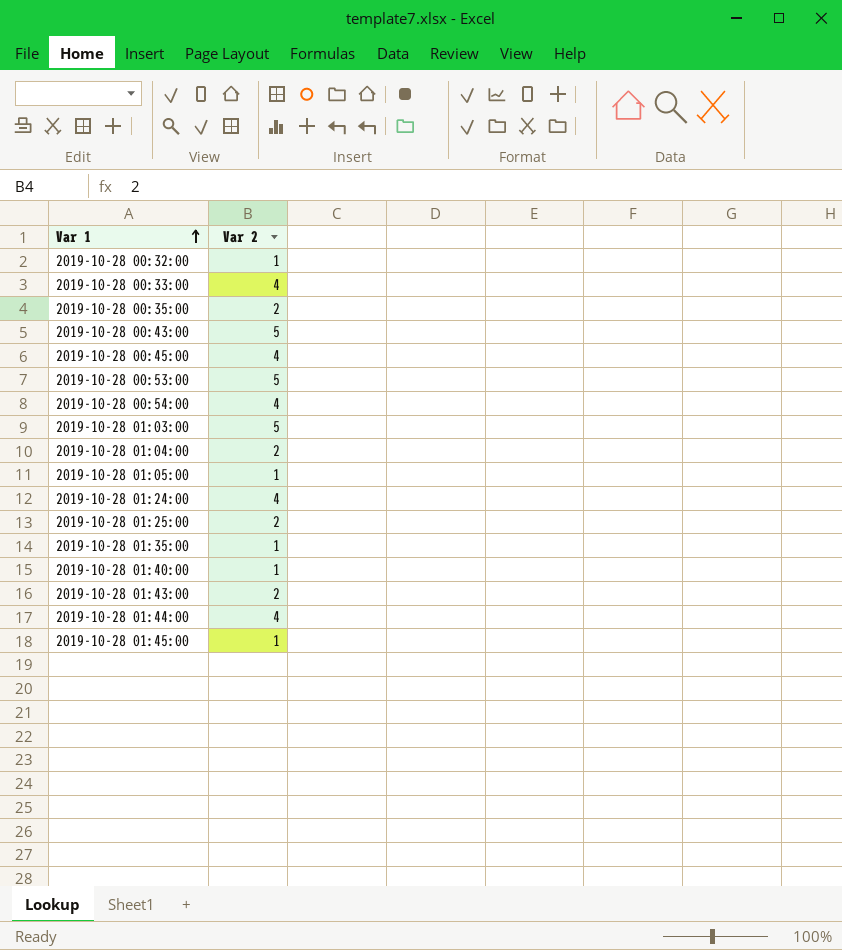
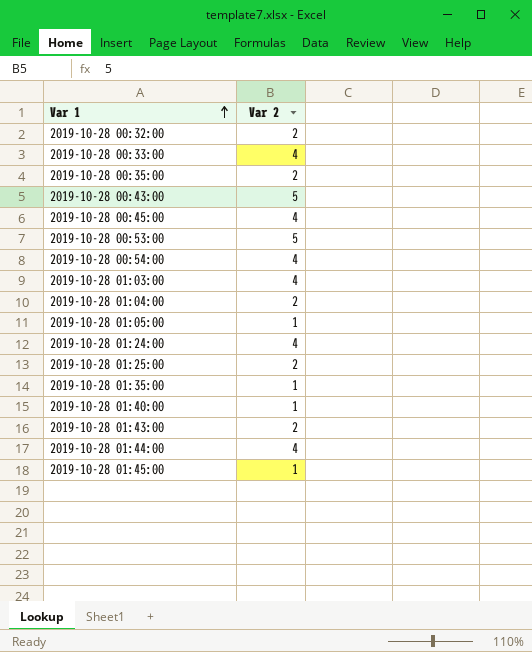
2019-10-28 00:32:00 | Var 2: 1 -> 2
2019-10-28 01:03:00 | Var 2: 5 -> 4

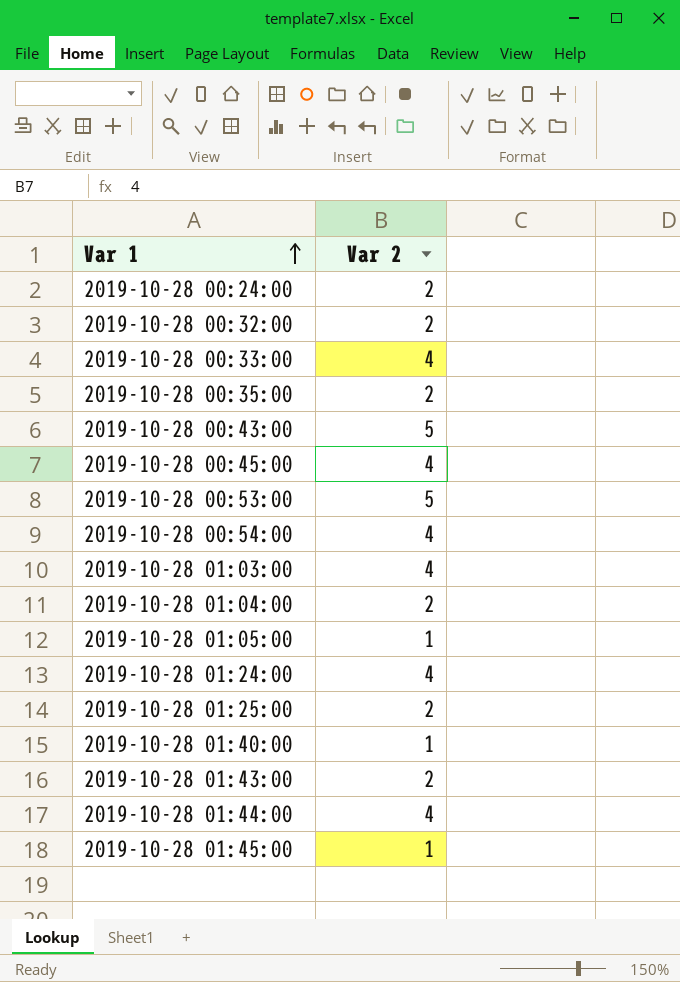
row 2019-10-28 01:35:00: 1 -> none
row 2019-10-28 00:24:00: none -> 2

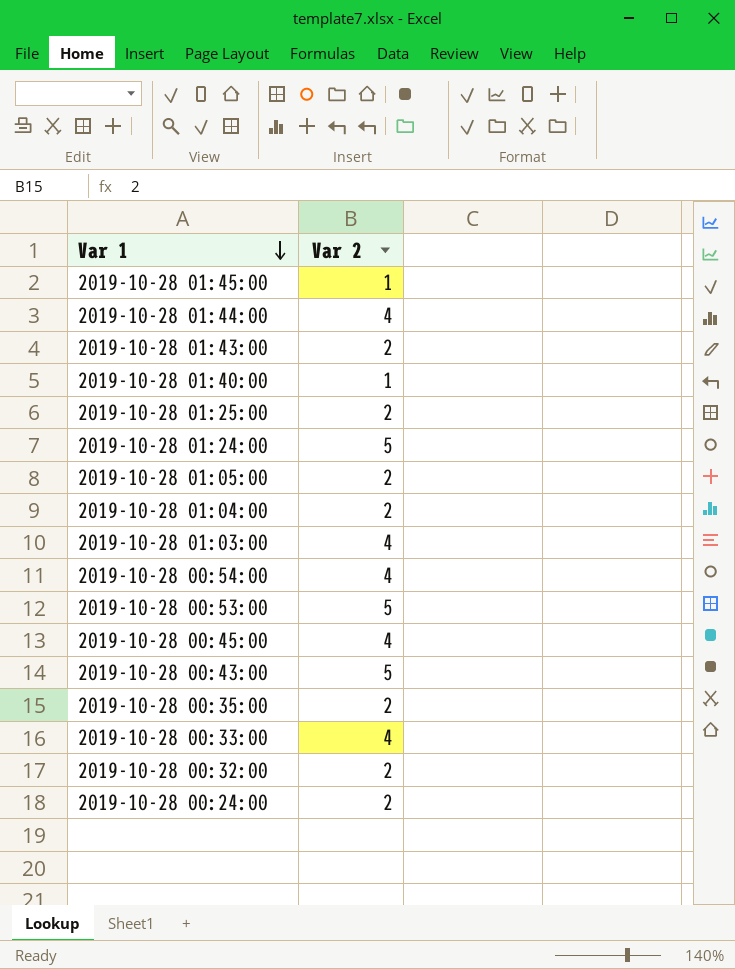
row order: Var 1 ascending -> Var 1 descending
2019-10-28 01:24:00 | Var 2: 4 -> 5
2019-10-28 01:05:00 | Var 2: 1 -> 2

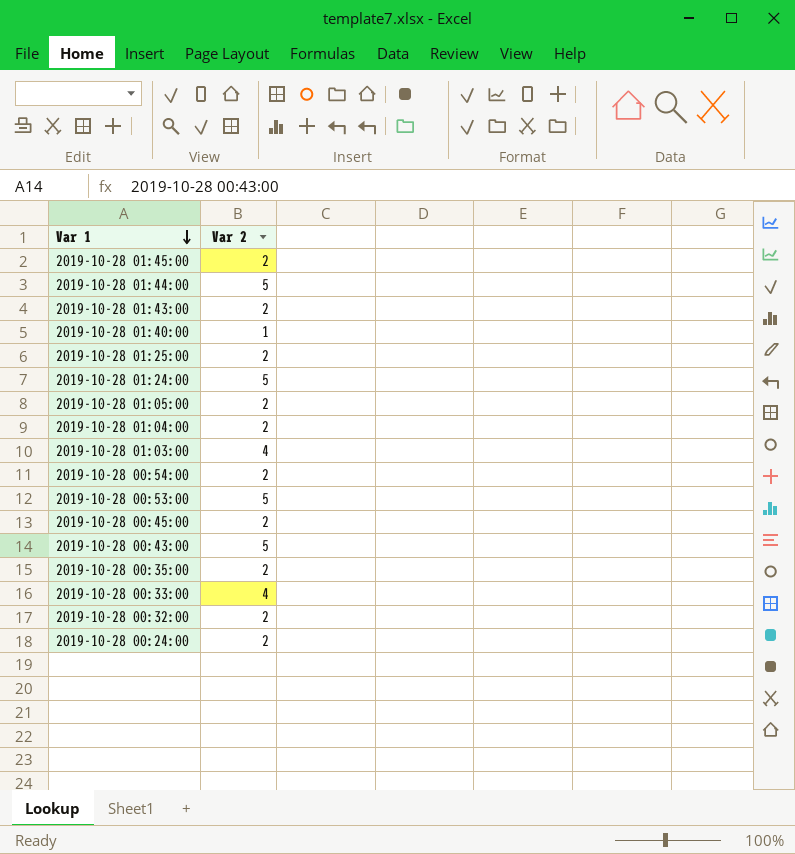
2019-10-28 01:45:00 | Var 2: 1 -> 2
2019-10-28 01:44:00 | Var 2: 4 -> 5
2019-10-28 00:54:00 | Var 2: 4 -> 2
2019-10-28 00:45:00 | Var 2: 4 -> 2

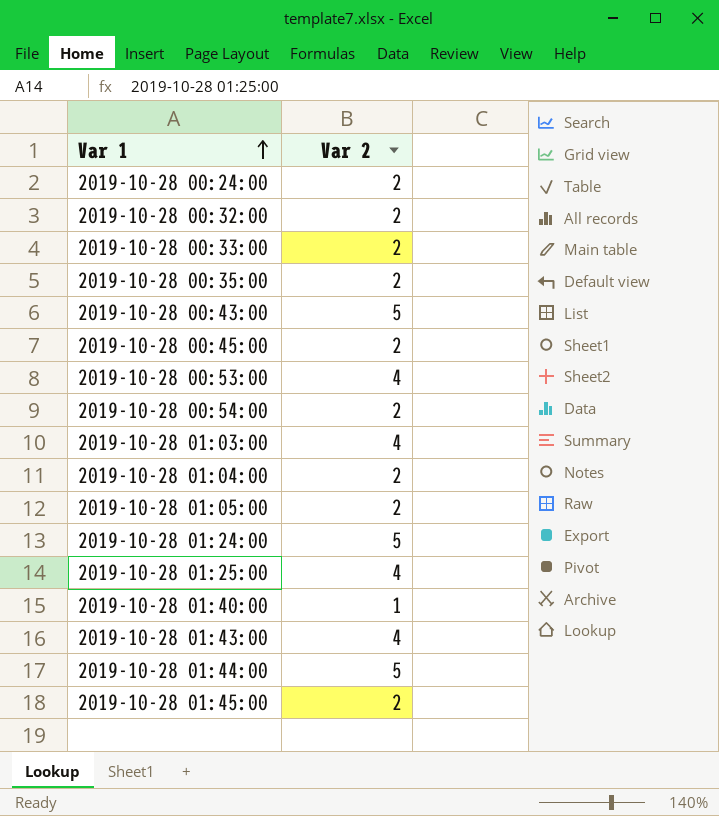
row order: Var 1 descending -> Var 1 ascending
2019-10-28 00:33:00 | Var 2: 4 -> 2
2019-10-28 00:53:00 | Var 2: 5 -> 4
2019-10-28 01:25:00 | Var 2: 2 -> 4
2019-10-28 01:43:00 | Var 2: 2 -> 4

